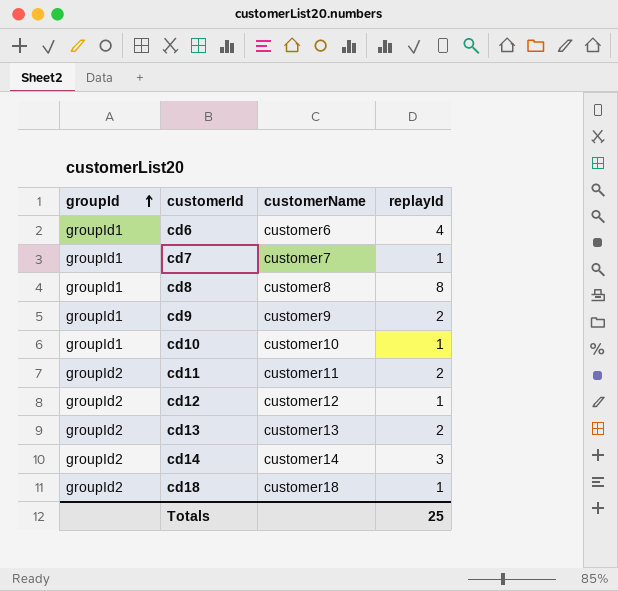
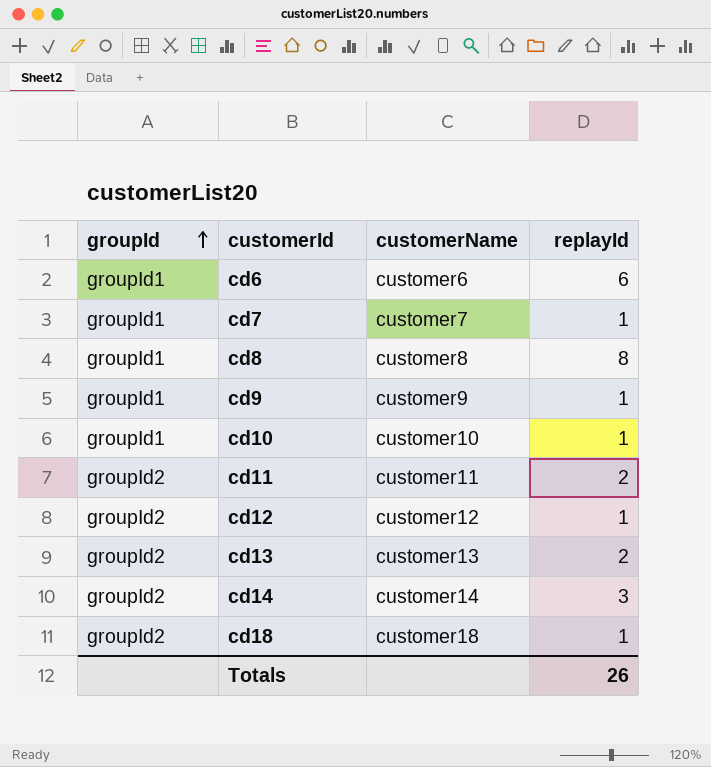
cd6 | replayId: 4 -> 6
cd9 | replayId: 2 -> 1
Totals | replayId: 25 -> 26

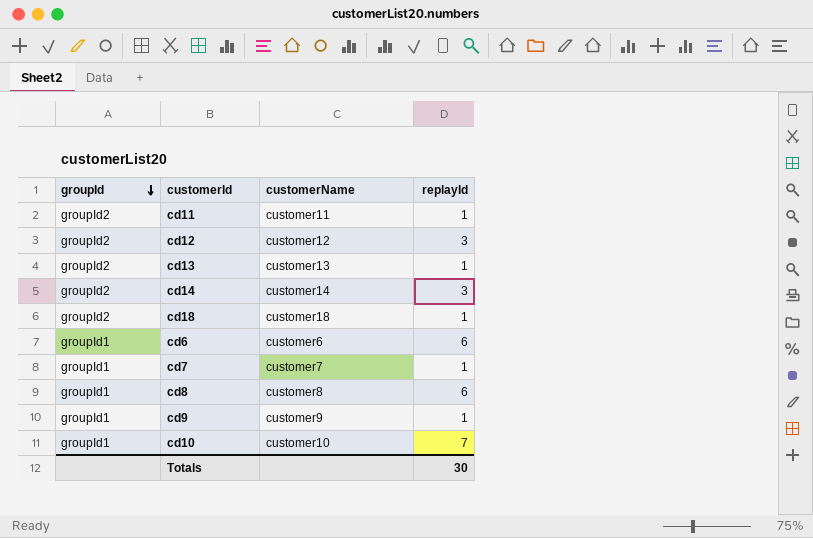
row order: groupId ascending -> groupId descending
cd11 | replayId: 2 -> 1
cd12 | replayId: 1 -> 3
cd13 | replayId: 2 -> 1
cd8 | replayId: 8 -> 6
cd10 | replayId: 1 -> 7
Totals | replayId: 26 -> 30

